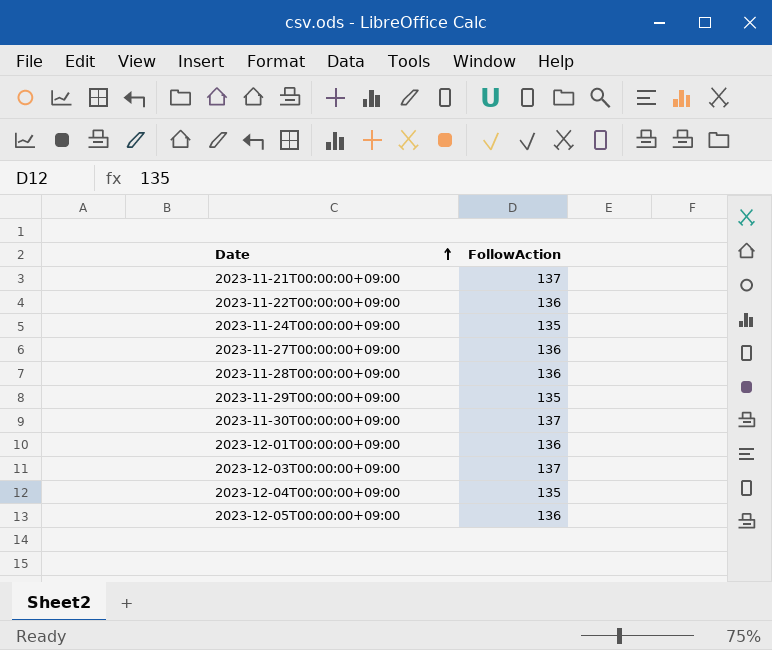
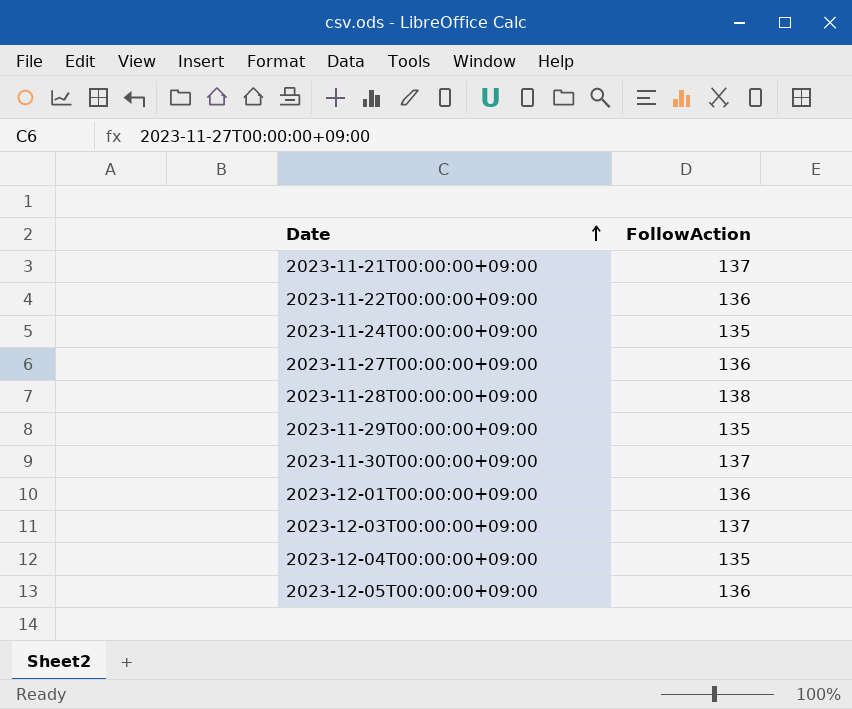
2023-11-28T00:00:00+09:00 | FollowAction: 136 -> 138

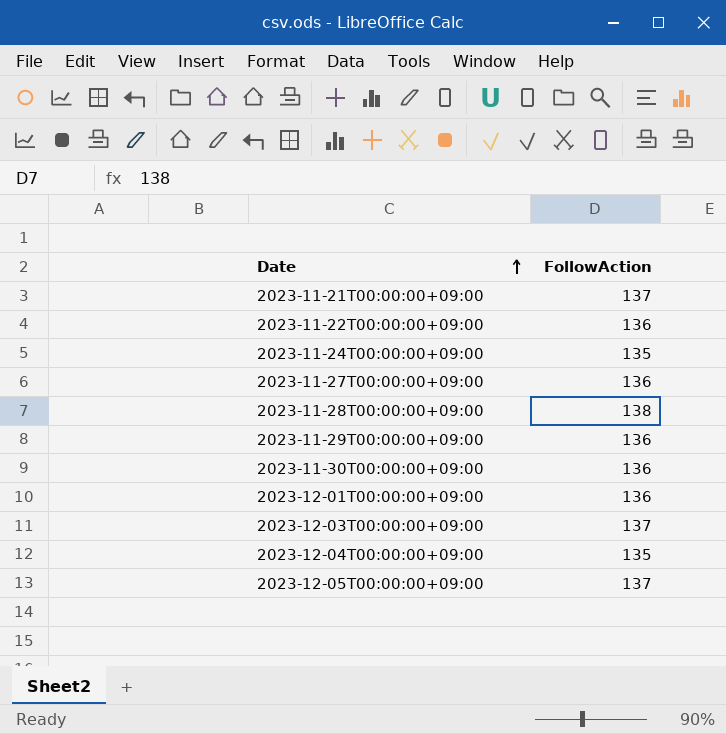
2023-11-29T00:00:00+09:00 | FollowAction: 135 -> 136
2023-11-30T00:00:00+09:00 | FollowAction: 137 -> 136
2023-12-05T00:00:00+09:00 | FollowAction: 136 -> 137

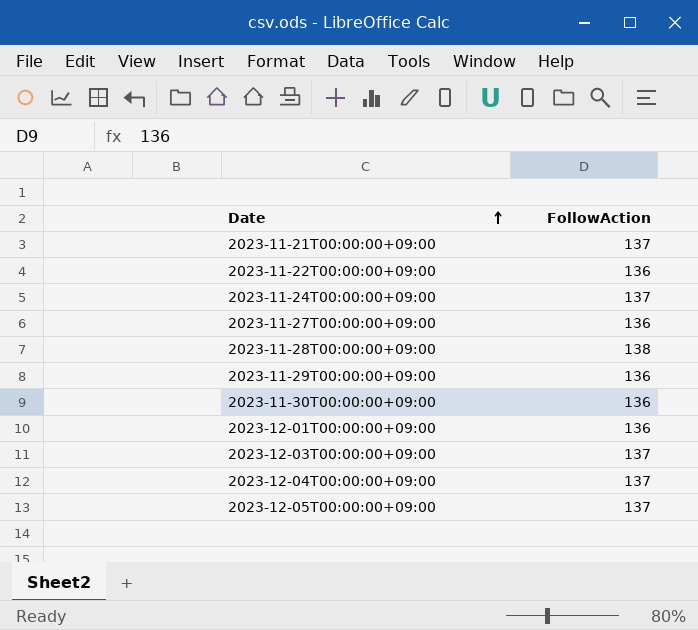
2023-11-24T00:00:00+09:00 | FollowAction: 135 -> 137
2023-12-04T00:00:00+09:00 | FollowAction: 135 -> 137

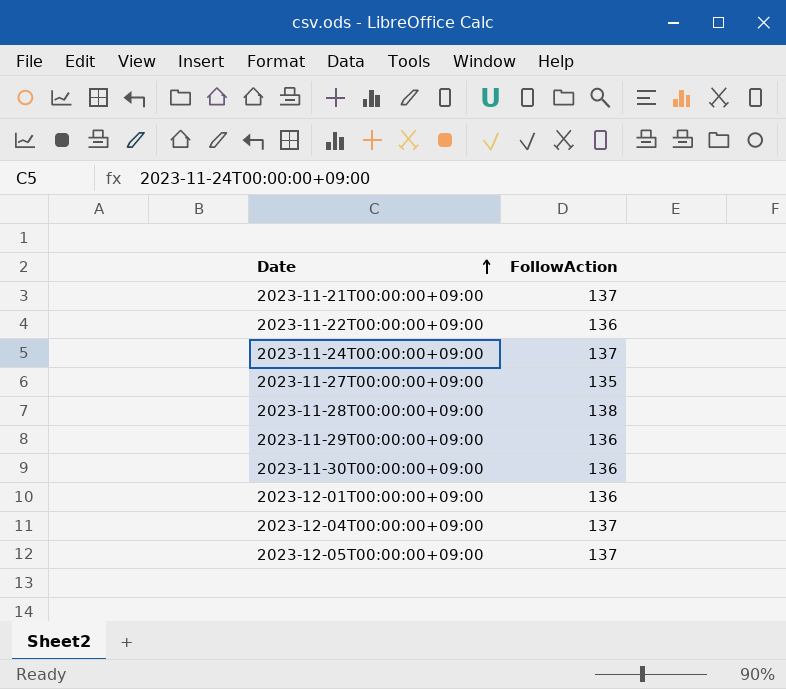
row 2023-12-03T00:00:00+09:00: 137 -> none
2023-11-27T00:00:00+09:00 | FollowAction: 136 -> 135

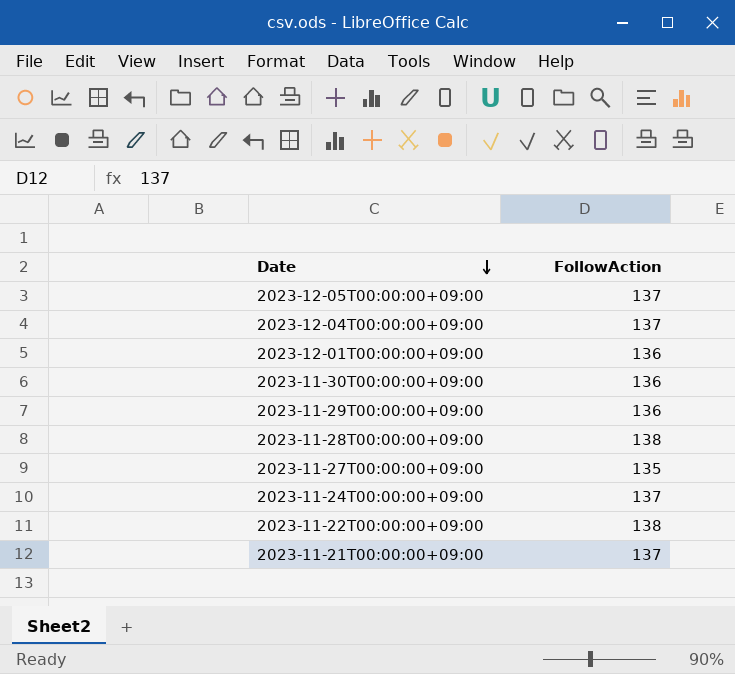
row order: Date ascending -> Date descending
2023-11-22T00:00:00+09:00 | FollowAction: 136 -> 138

